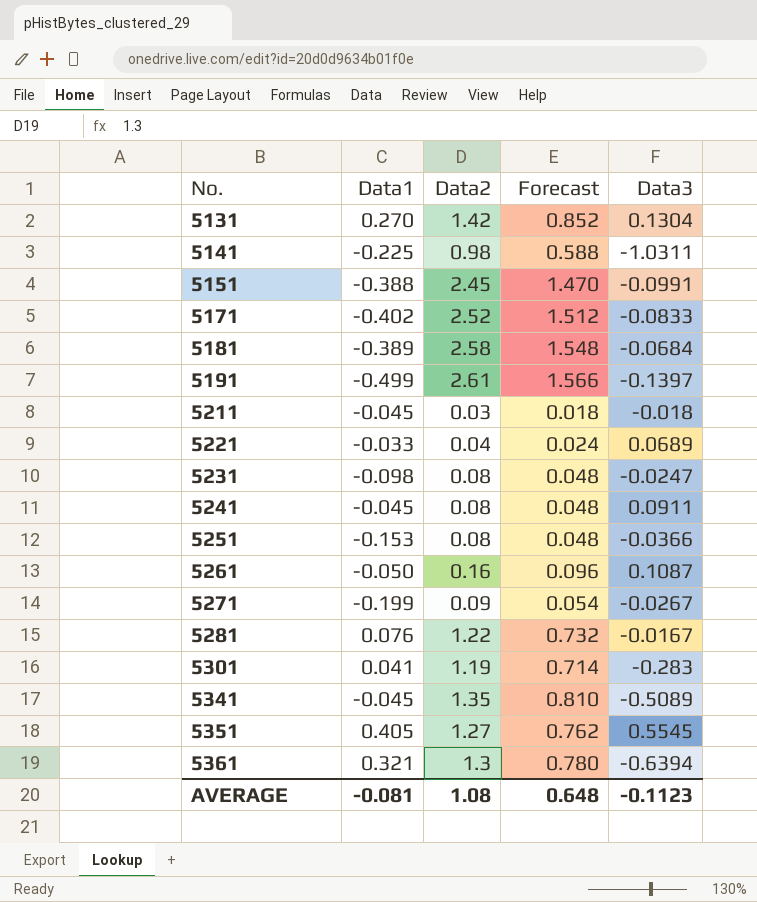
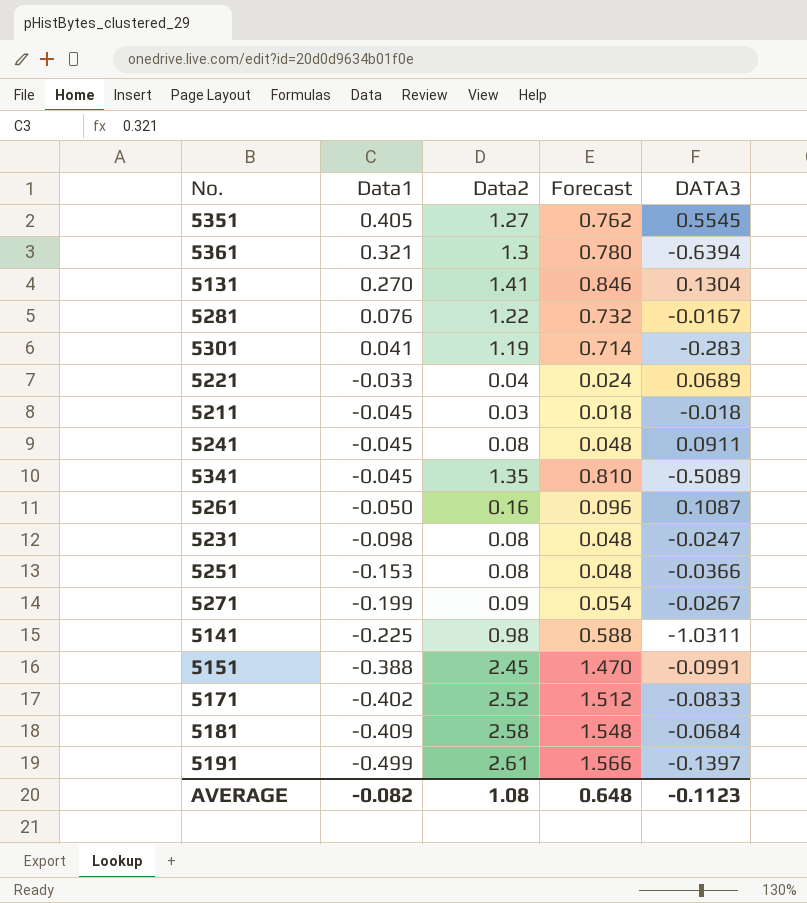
row order: No. ascending -> Data1 descending
column name: Data3 -> DATA3
5131 | Data2: 1.42 -> 1.41
5131 | Forecast: 0.852 -> 0.846
5181 | Data1: -0.389 -> -0.409
AVERAGE | Data1: -0.081 -> -0.082

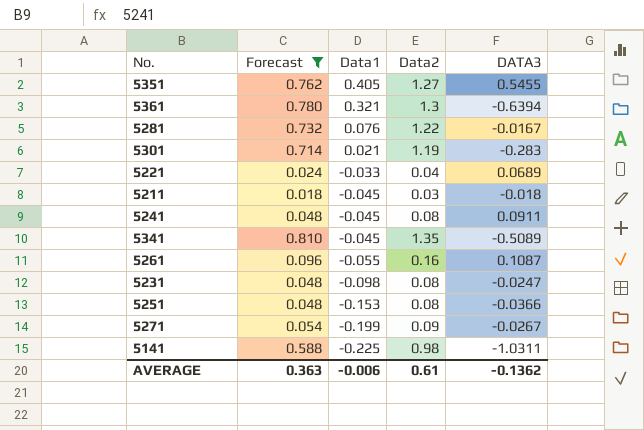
filter: none -> Forecast <= 0.810
column Forecast | position: 4 -> 2
5351 | DATA3: 0.5545 -> 0.5455
5301 | Data1: 0.041 -> 0.021
5261 | Data1: -0.050 -> -0.055
AVERAGE | Forecast: 0.648 -> 0.363
AVERAGE | Data1: -0.082 -> -0.006
AVERAGE | Data2: 1.08 -> 0.61
AVERAGE | DATA3: -0.1123 -> -0.1362

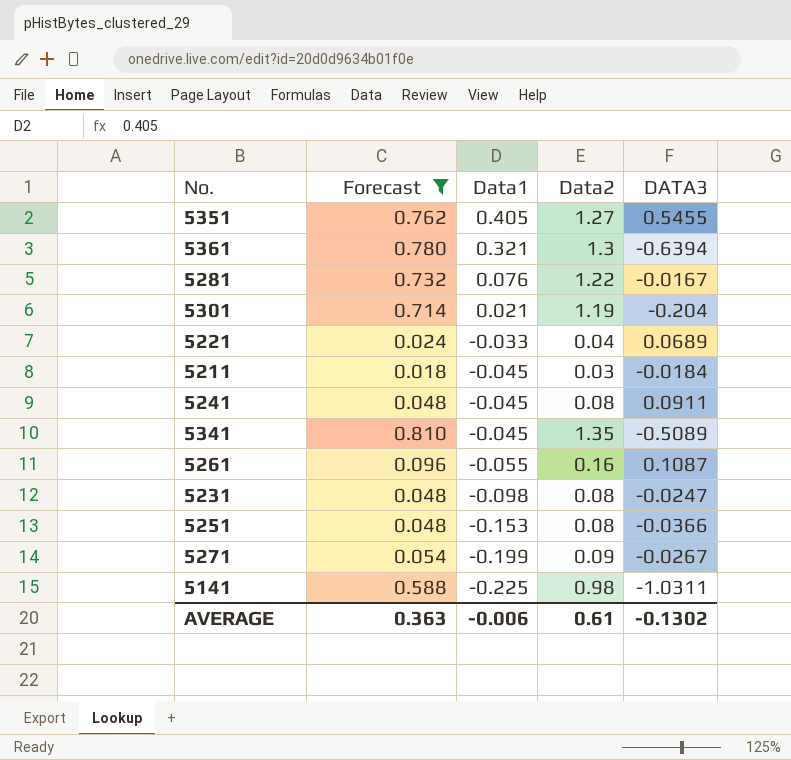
5301 | DATA3: -0.283 -> -0.204
5211 | DATA3: -0.018 -> -0.0184
AVERAGE | DATA3: -0.1362 -> -0.1302

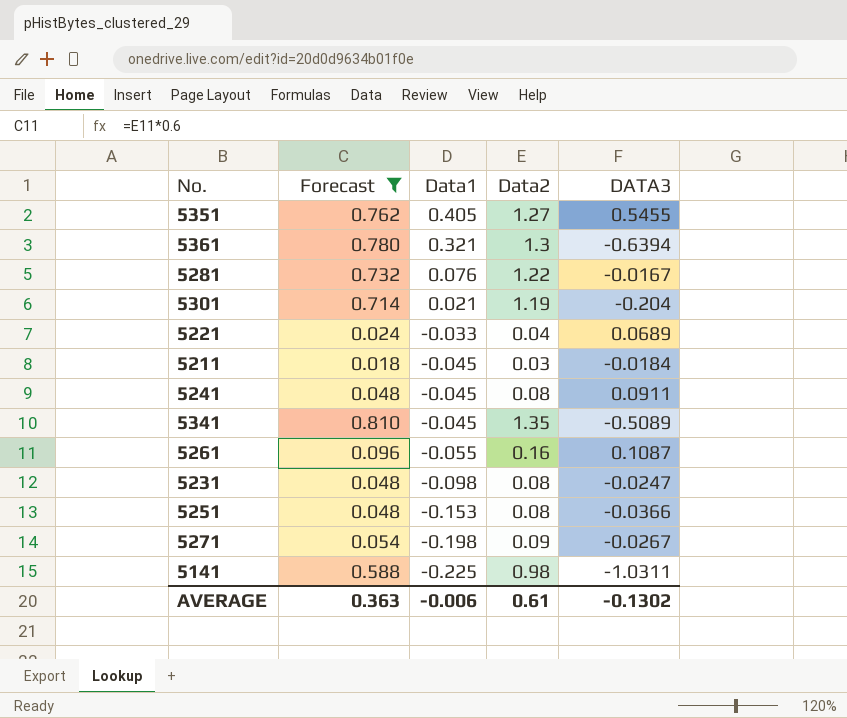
5271 | Data1: -0.199 -> -0.198

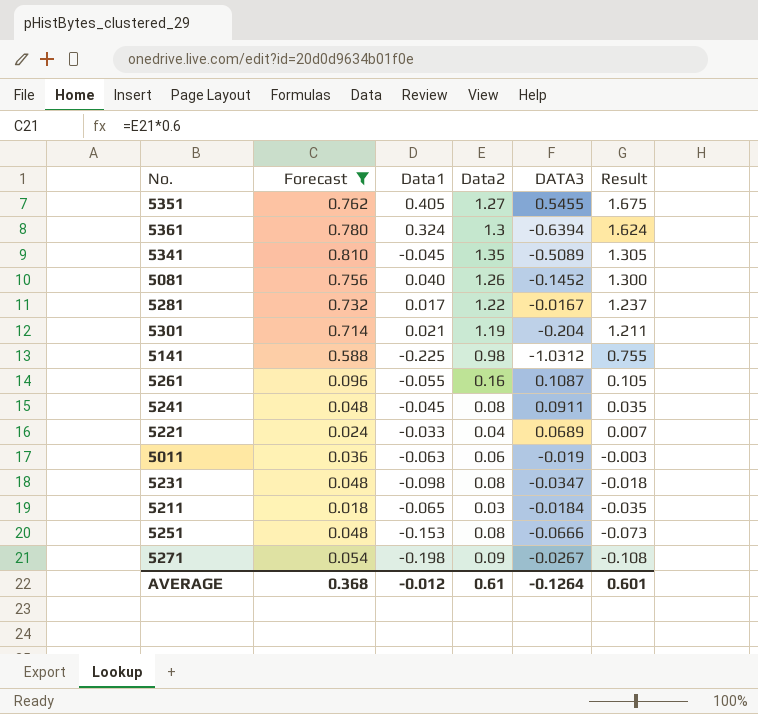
row order: Data1 descending -> Result descending
column Result | formula: none -> [Data1] + [Data2]
5361 | Data1: 0.321 -> 0.324
row 5081: none -> 0.756 | 0.040 | 1.26 | -0.1452 | 1.300
5281 | Data1: 0.076 -> 0.017
5141 | DATA3: -1.0311 -> -1.0312
row 5011: none -> 0.036 | -0.063 | 0.06 | -0.019 | -0.003
5231 | DATA3: -0.0247 -> -0.0347
5211 | Data1: -0.045 -> -0.065
5251 | DATA3: -0.0366 -> -0.0666
AVERAGE | Forecast: 0.363 -> 0.368
AVERAGE | Data1: -0.006 -> -0.012
AVERAGE | DATA3: -0.1302 -> -0.1264

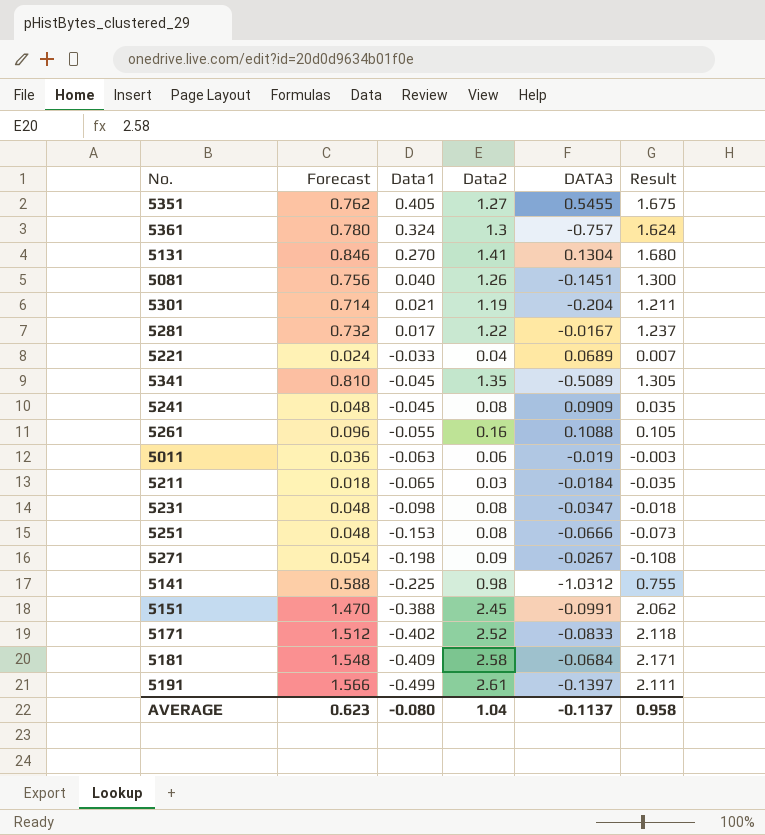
filter: Forecast <= 0.810 -> none
row order: Result descending -> Data1 descending
5361 | DATA3: -0.6394 -> -0.757
5081 | DATA3: -0.1452 -> -0.1451
5241 | DATA3: 0.0911 -> 0.0909
5261 | DATA3: 0.1087 -> 0.1088
AVERAGE | Forecast: 0.368 -> 0.623
AVERAGE | Data1: -0.012 -> -0.080
AVERAGE | Data2: 0.61 -> 1.04
AVERAGE | DATA3: -0.1264 -> -0.1137
AVERAGE | Result: 0.601 -> 0.958

